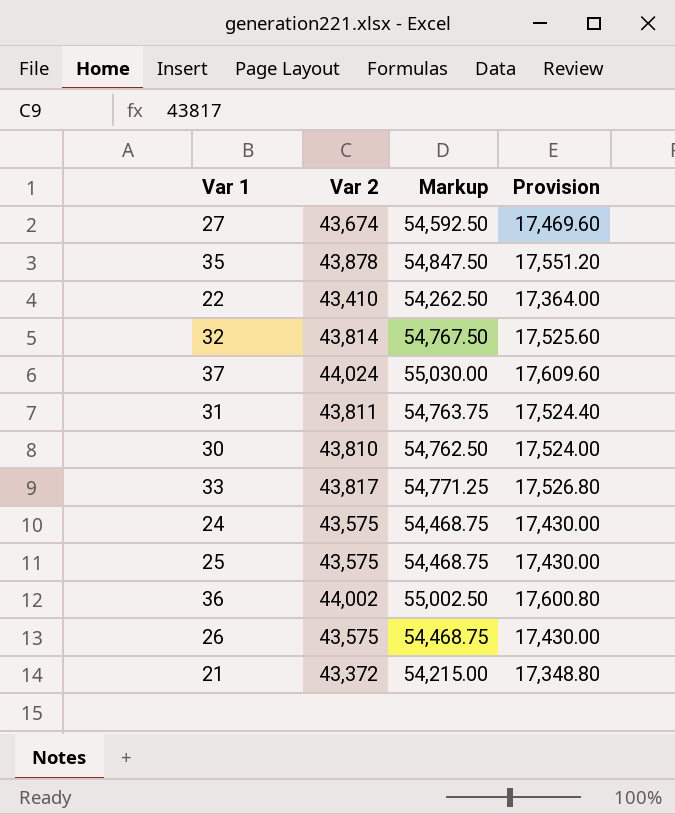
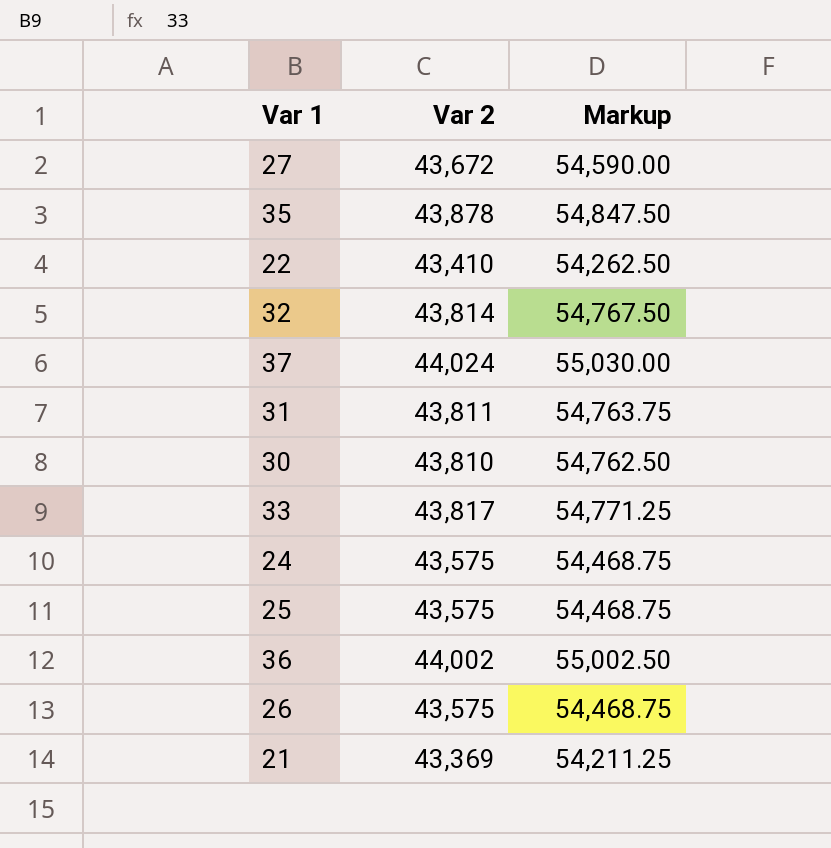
column Provision | formula: [Var 2] * 0.4 -> none
27 | Var 2: 43,674 -> 43,672
27 | Markup: 54,592.50 -> 54,590.00
21 | Var 2: 43,372 -> 43,369
21 | Markup: 54,215.00 -> 54,211.25

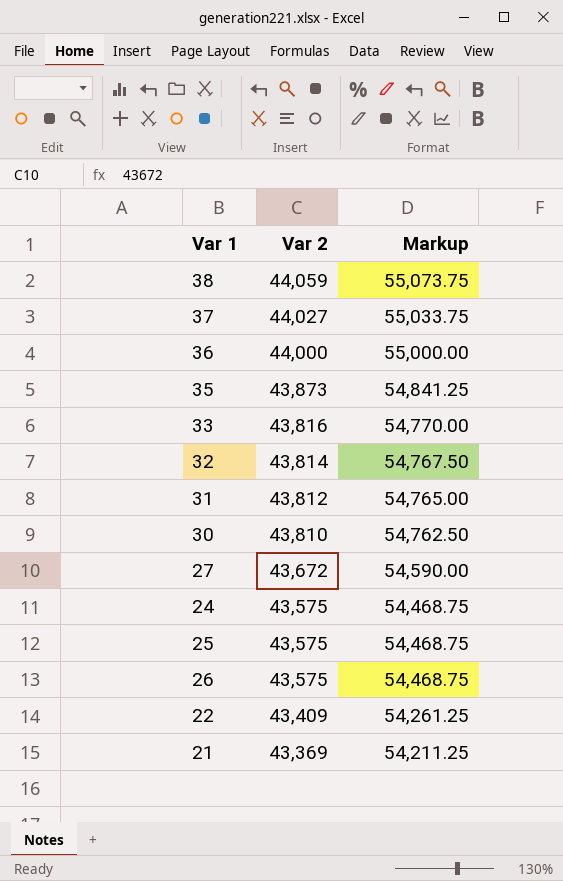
row order: none -> Var 2 descending
row 38: none -> 44,059 | 55,073.75
37 | Var 2: 44,024 -> 44,027
37 | Markup: 55,030.00 -> 55,033.75
36 | Var 2: 44,002 -> 44,000
36 | Markup: 55,002.50 -> 55,000.00
35 | Var 2: 43,878 -> 43,873
35 | Markup: 54,847.50 -> 54,841.25
33 | Var 2: 43,817 -> 43,816
33 | Markup: 54,771.25 -> 54,770.00
31 | Var 2: 43,811 -> 43,812
31 | Markup: 54,763.75 -> 54,765.00
22 | Var 2: 43,410 -> 43,409
22 | Markup: 54,262.50 -> 54,261.25

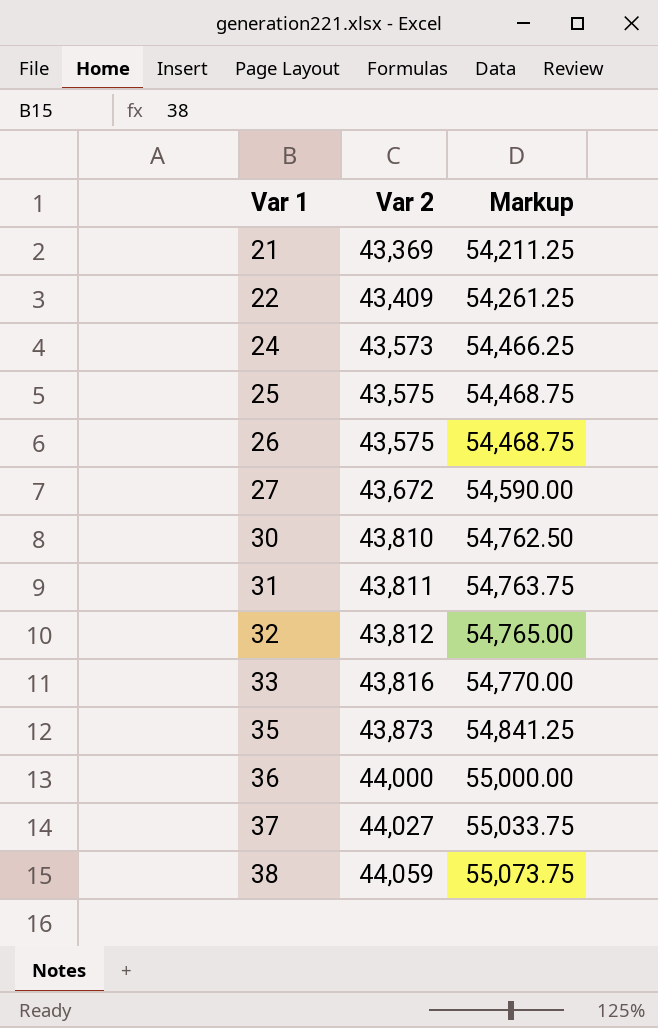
row order: Var 2 descending -> Var 1 ascending
24 | Var 2: 43,575 -> 43,573
24 | Markup: 54,468.75 -> 54,466.25
31 | Var 2: 43,812 -> 43,811
31 | Markup: 54,765.00 -> 54,763.75
32 | Var 2: 43,814 -> 43,812
32 | Markup: 54,767.50 -> 54,765.00

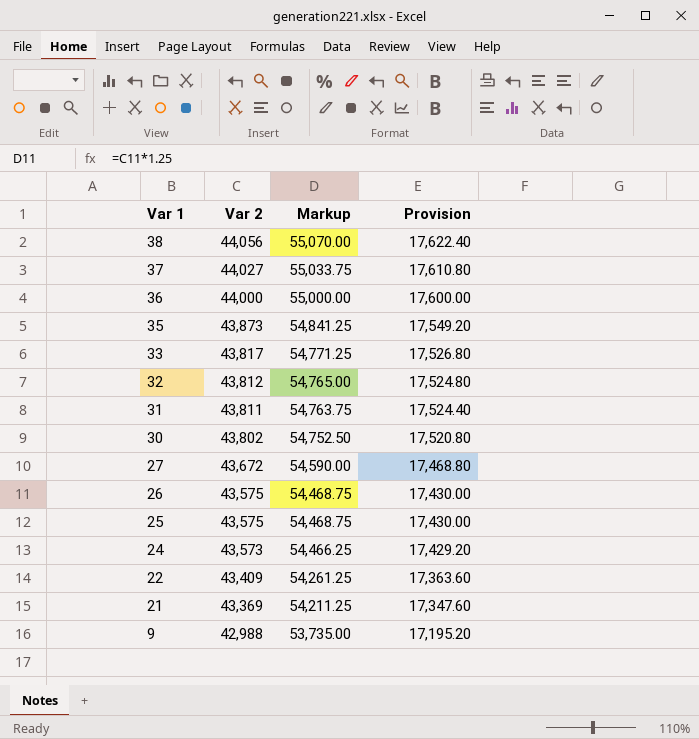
row order: Var 1 ascending -> Var 1 descending
column Provision | formula: none -> [Var 2] * 0.4
38 | Var 2: 44,059 -> 44,056
38 | Markup: 55,073.75 -> 55,070.00
33 | Var 2: 43,816 -> 43,817
33 | Markup: 54,770.00 -> 54,771.25
30 | Var 2: 43,810 -> 43,802
30 | Markup: 54,762.50 -> 54,752.50
row 9: none -> 42,988 | 53,735.00 | 17,195.20

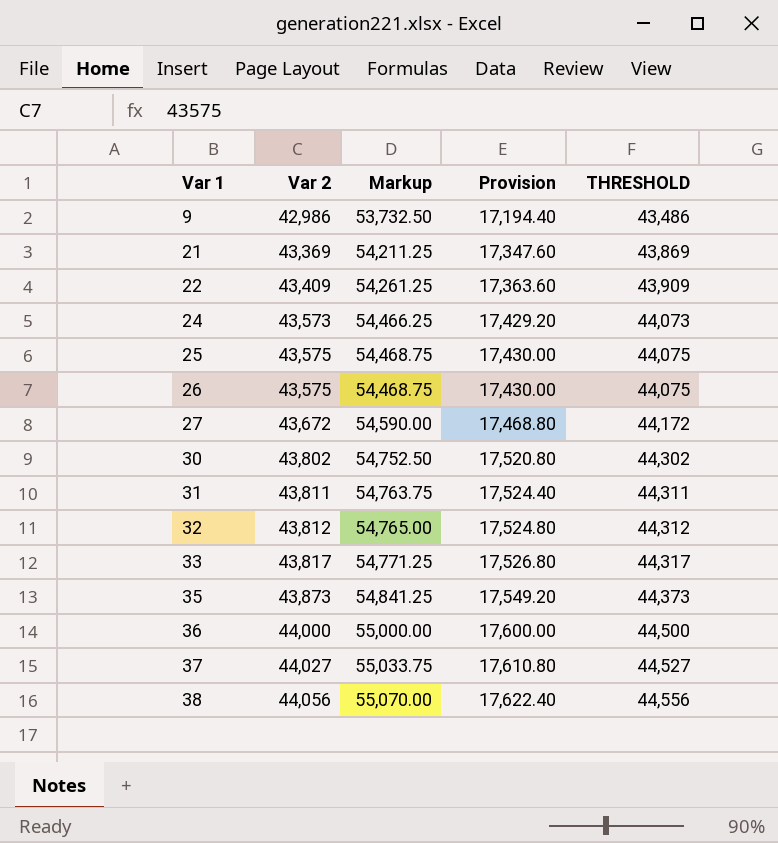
row order: Var 1 descending -> Var 1 ascending
column THRESHOLD | formula: none -> [Var 2] + 500
9 | Var 2: 42,988 -> 42,986
9 | Markup: 53,735.00 -> 53,732.50
9 | Provision: 17,195.20 -> 17,194.40

